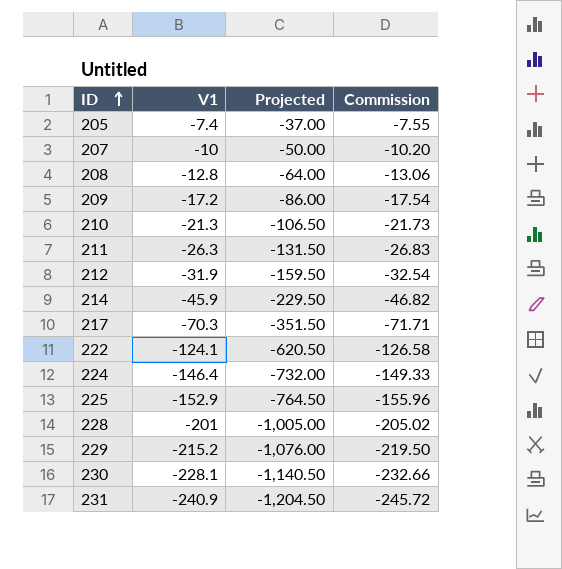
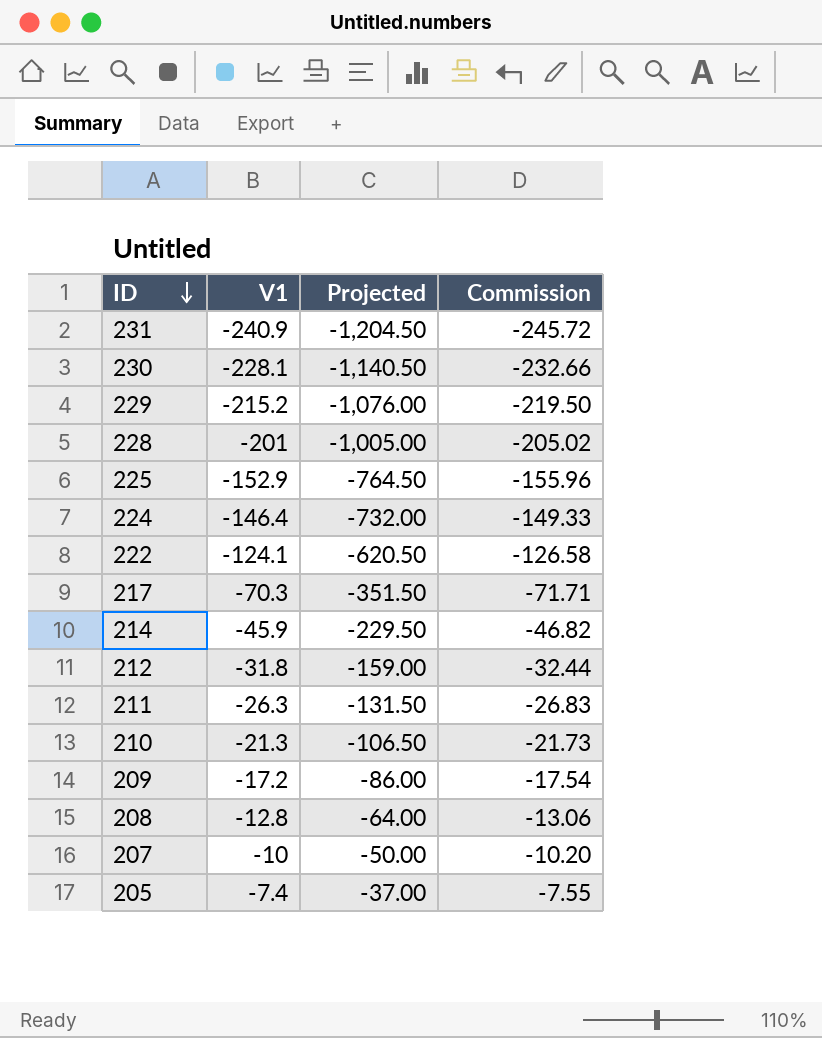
row order: ID ascending -> ID descending
212 | V1: -31.9 -> -31.8
212 | Projected: -159.50 -> -159.00
212 | Commission: -32.54 -> -32.44

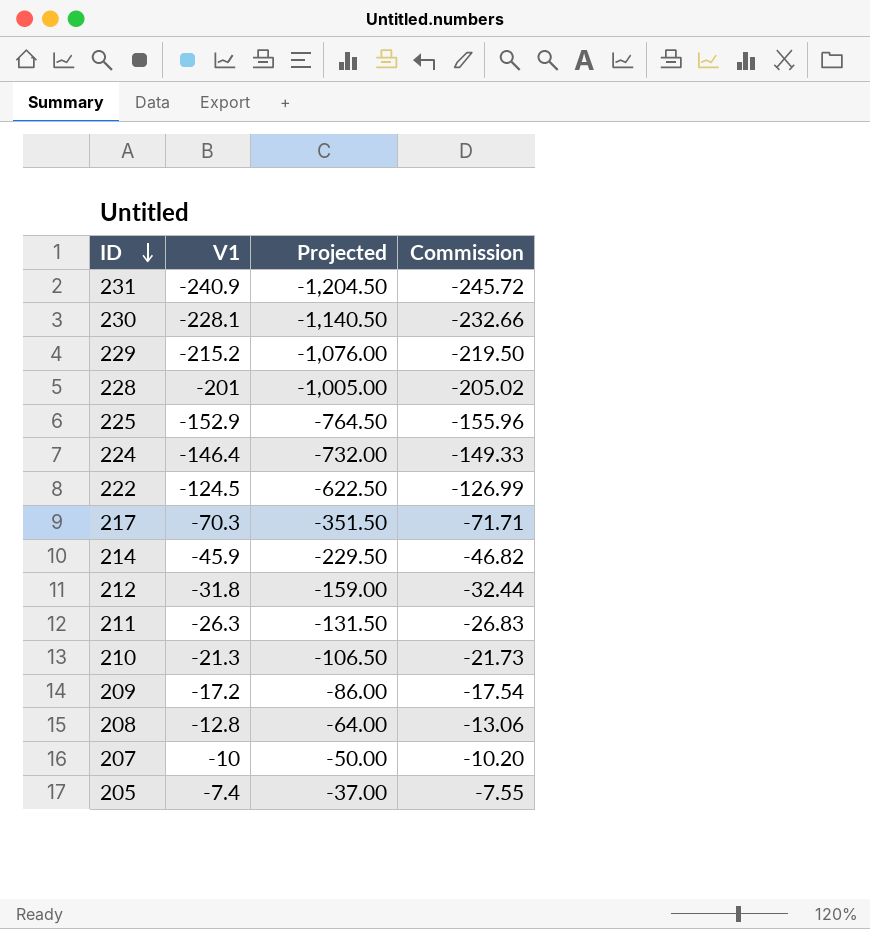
222 | V1: -124.1 -> -124.5
222 | Projected: -620.50 -> -622.50
222 | Commission: -126.58 -> -126.99

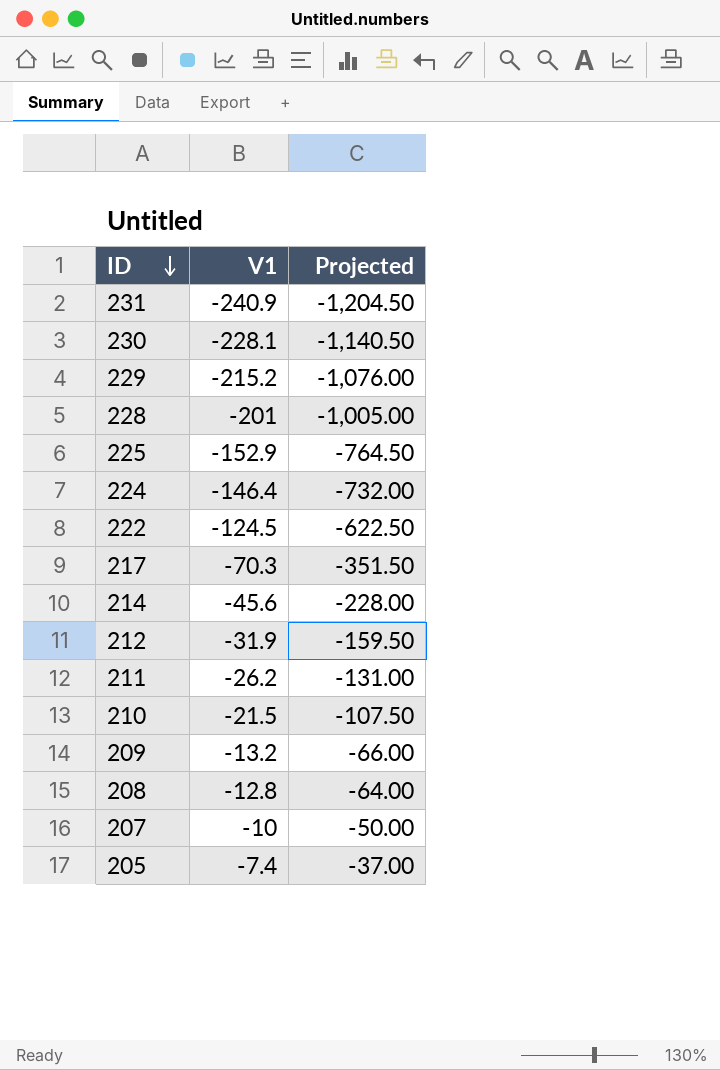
column Commission | formula: [V1] * 1.02 -> none
214 | V1: -45.9 -> -45.6
214 | Projected: -229.50 -> -228.00
212 | V1: -31.8 -> -31.9
212 | Projected: -159.00 -> -159.50
211 | V1: -26.3 -> -26.2
211 | Projected: -131.50 -> -131.00
210 | V1: -21.3 -> -21.5
210 | Projected: -106.50 -> -107.50
209 | V1: -17.2 -> -13.2
209 | Projected: -86.00 -> -66.00

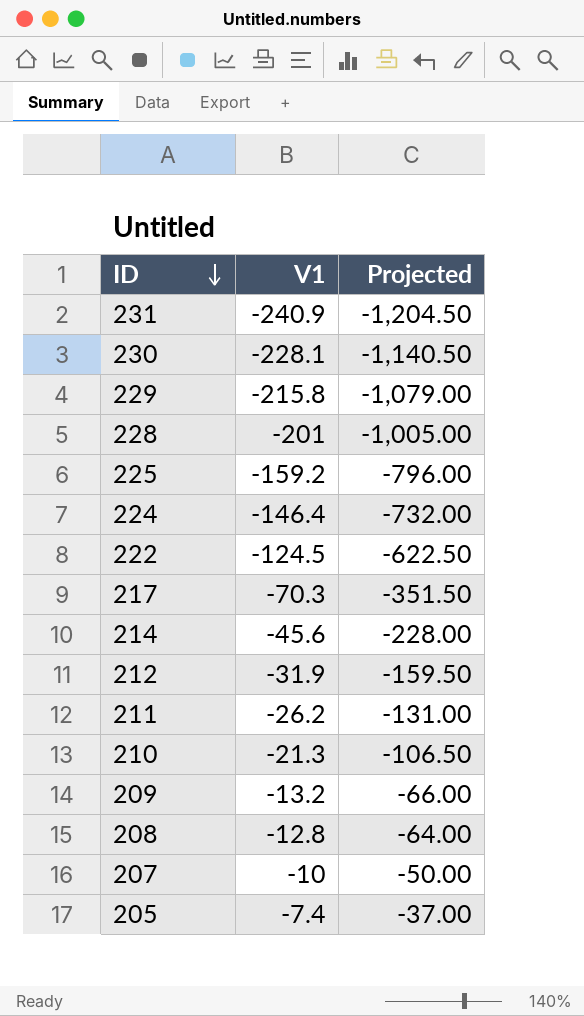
229 | V1: -215.2 -> -215.8
229 | Projected: -1,076.00 -> -1,079.00
225 | V1: -152.9 -> -159.2
225 | Projected: -764.50 -> -796.00
210 | V1: -21.5 -> -21.3
210 | Projected: -107.50 -> -106.50

